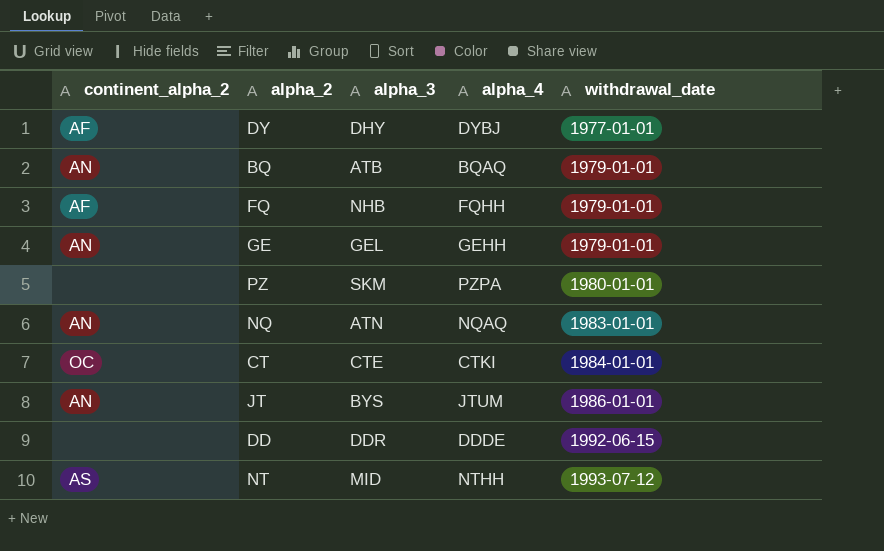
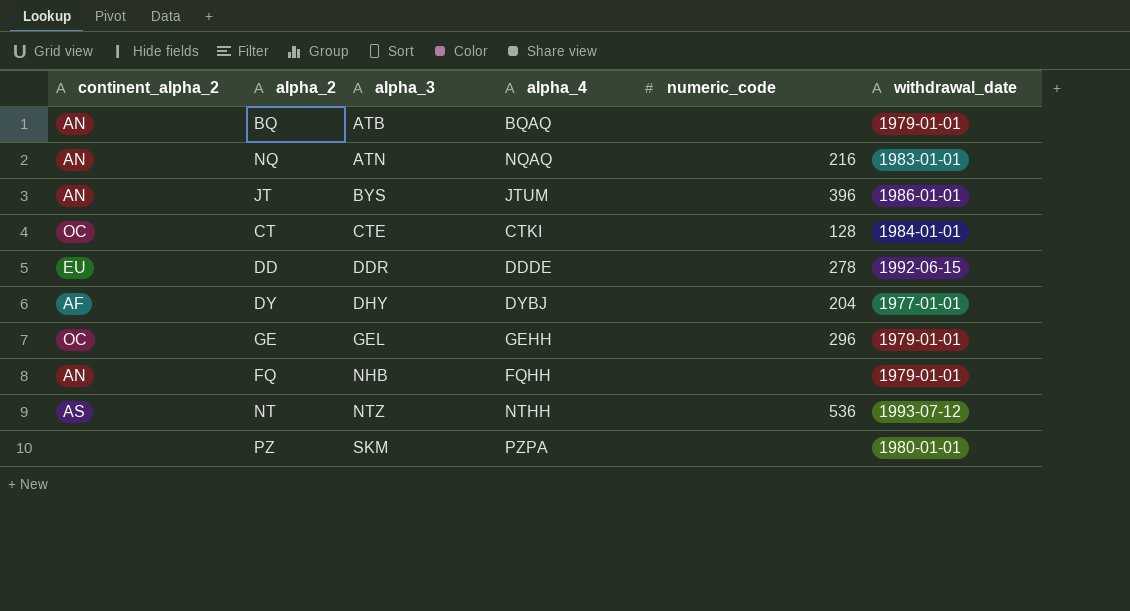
row order: withdrawal_date ascending -> alpha_3 ascending
column numeric_code | position: none -> 5
DD | continent_alpha_2: none -> EU
GE | continent_alpha_2: AN -> OC
FQ | continent_alpha_2: AF -> AN
NT | alpha_3: MID -> NTZ

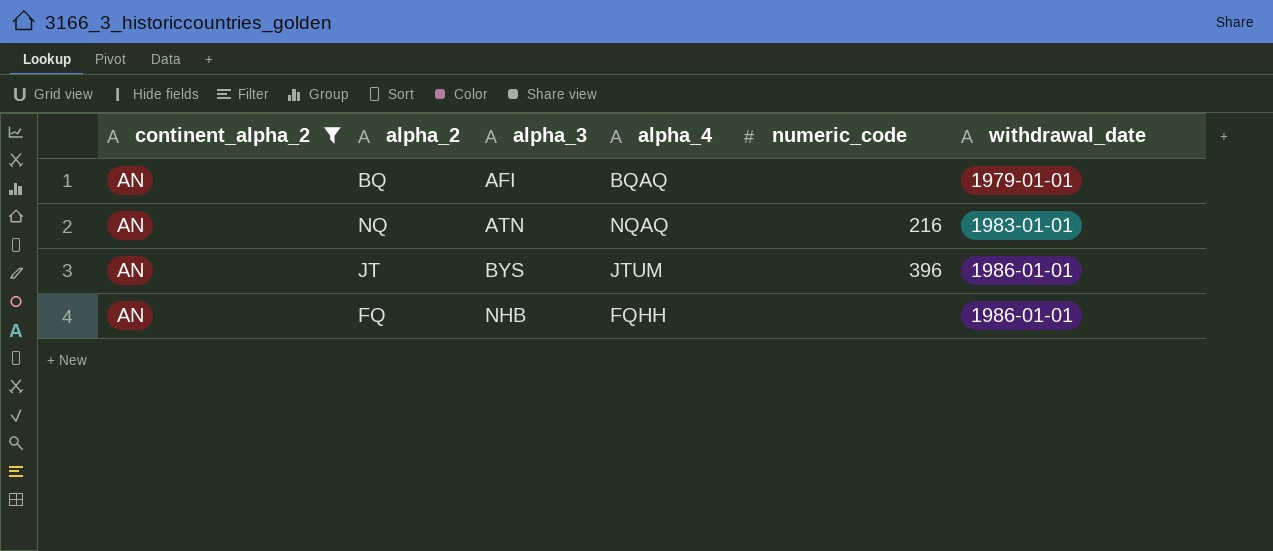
filter: none -> continent_alpha_2 = AN
BQ | alpha_3: ATB -> AFI
FQ | withdrawal_date: 1979-01-01 -> 1986-01-01

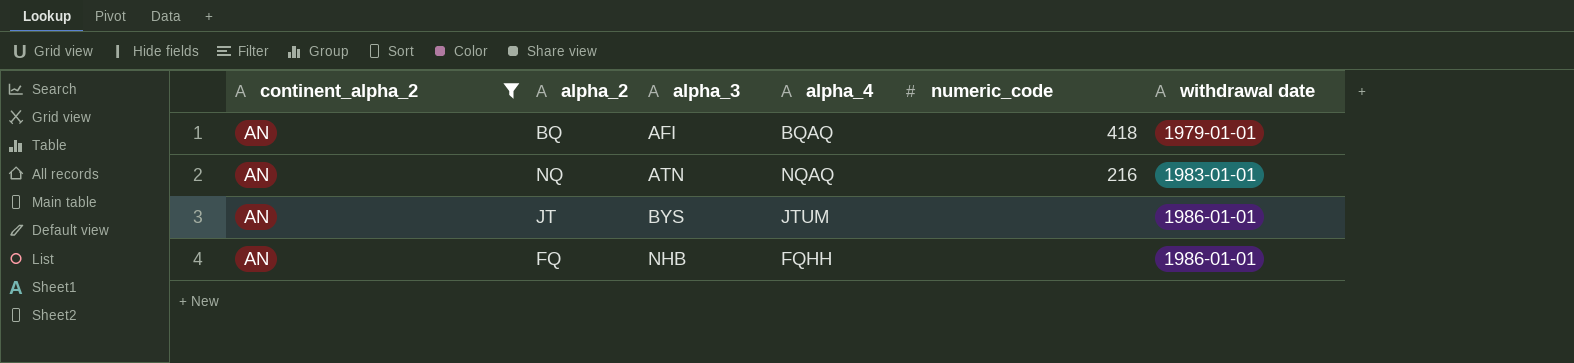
column name: withdrawal_date -> withdrawal date
BQ | numeric_code: none -> 418
JT | numeric_code: 396 -> none

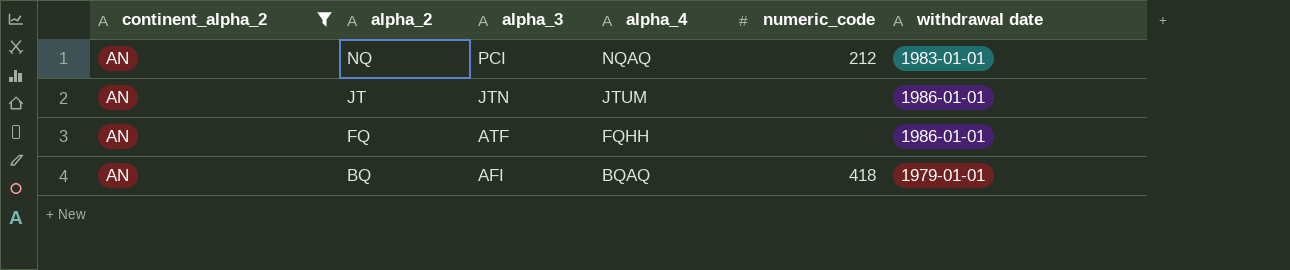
row order: alpha_3 ascending -> alpha_2 descending
NQ | alpha_3: ATN -> PCI
NQ | numeric_code: 216 -> 212
JT | alpha_3: BYS -> JTN
FQ | alpha_3: NHB -> ATF

